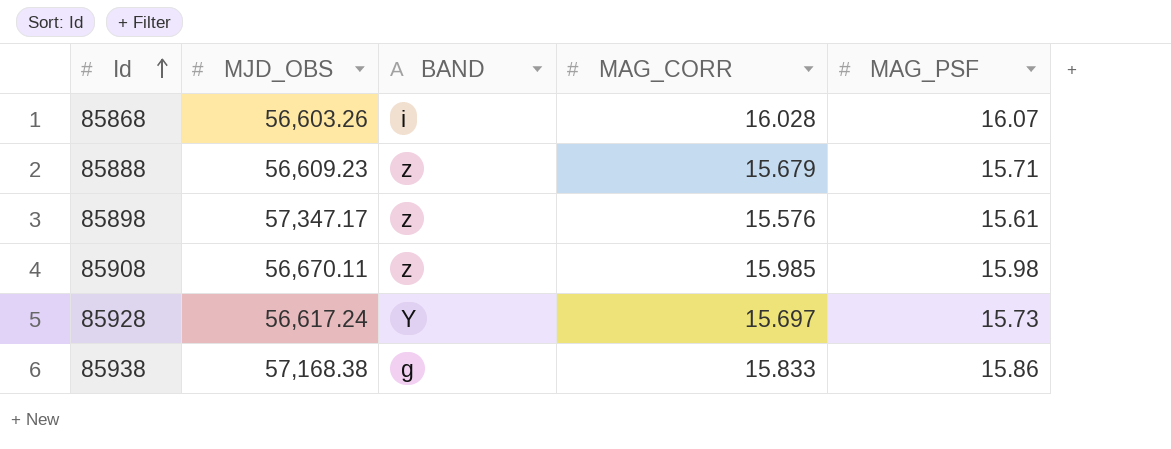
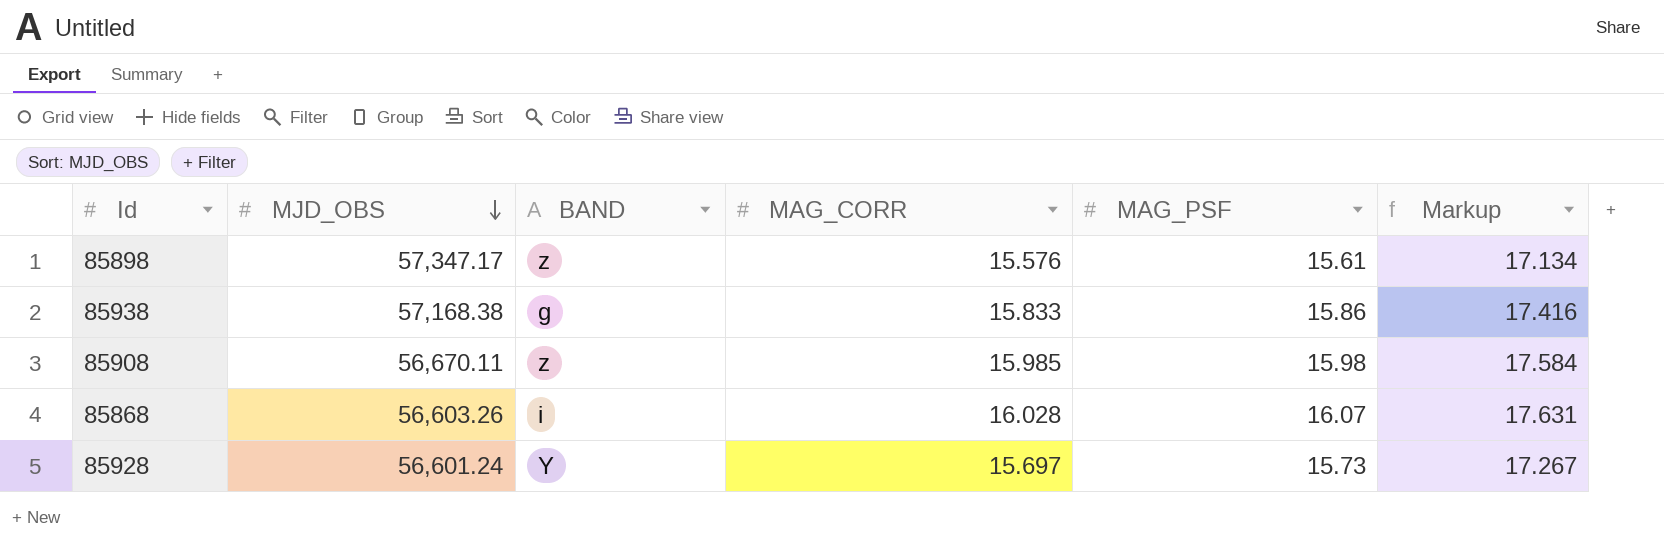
row order: Id ascending -> MJD_OBS descending
column Markup | formula: none -> [MAG_CORR] * 1.1
row 85888: 56,609.23 | z | 15.679 | 15.71 -> none
85928 | MJD_OBS: 56,617.24 -> 56,601.24

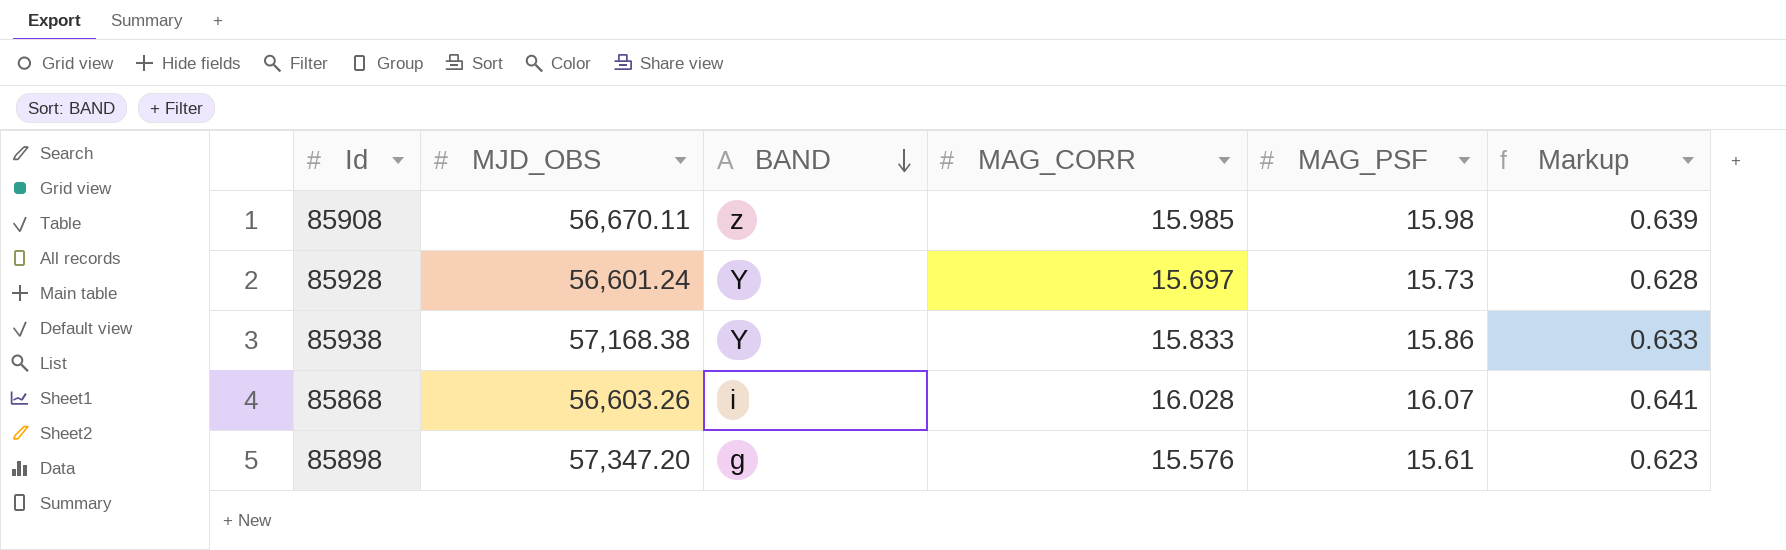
row order: MJD_OBS descending -> BAND descending
column Markup | formula: [MAG_CORR] * 1.1 -> [MAG_CORR] * 0.04
85938 | BAND: g -> Y
85898 | MJD_OBS: 57,347.17 -> 57,347.20
85898 | BAND: z -> g

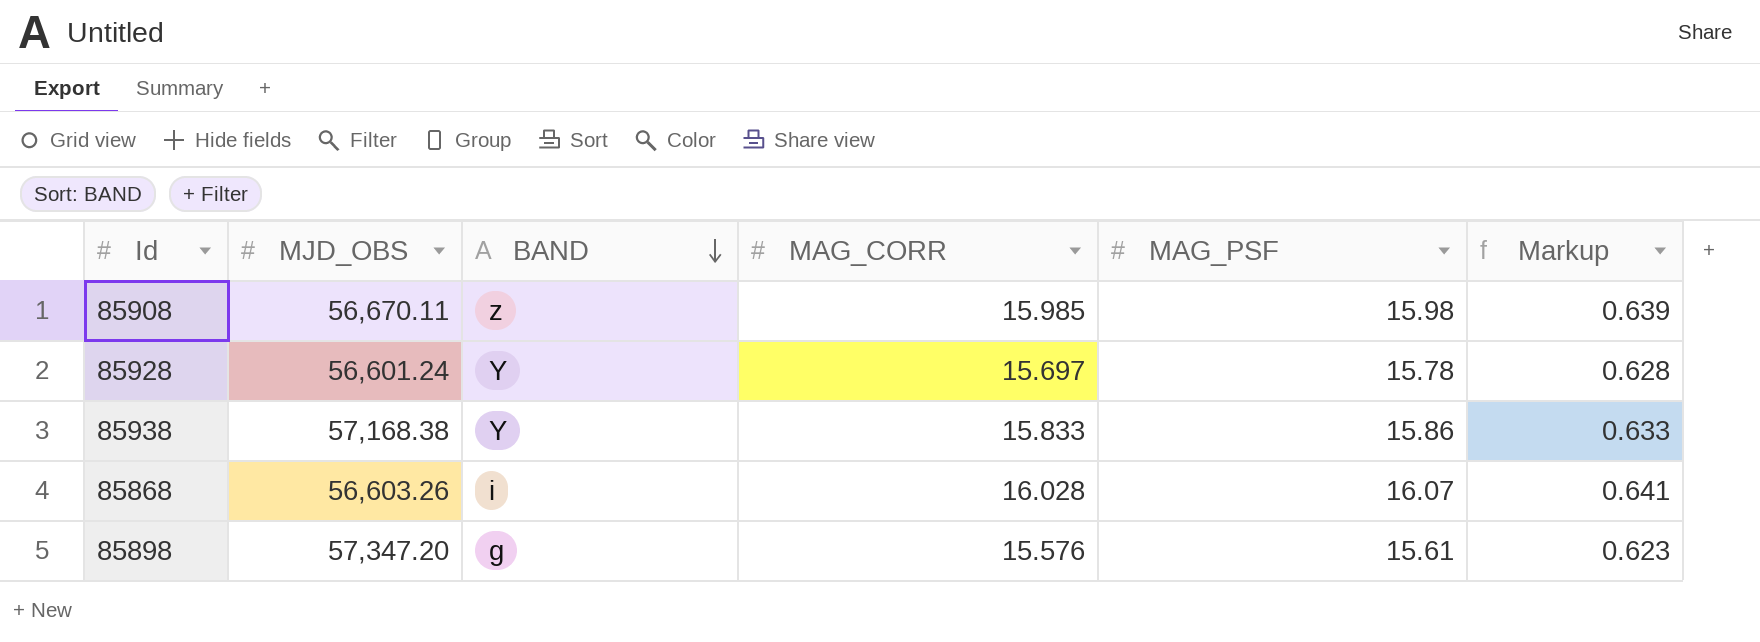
85928 | MAG_PSF: 15.73 -> 15.78

